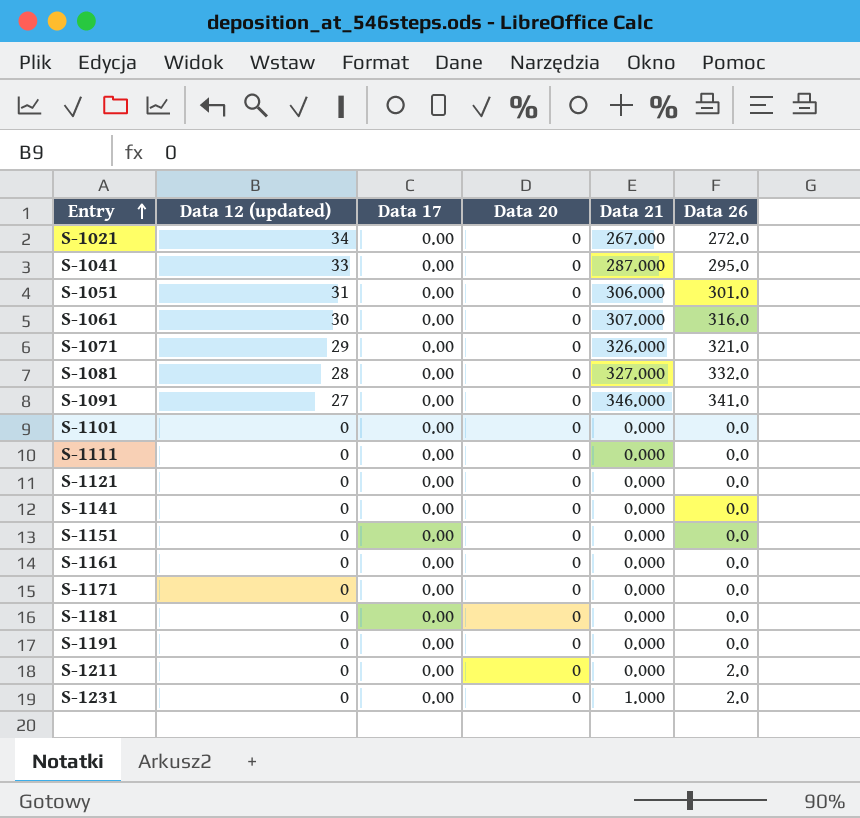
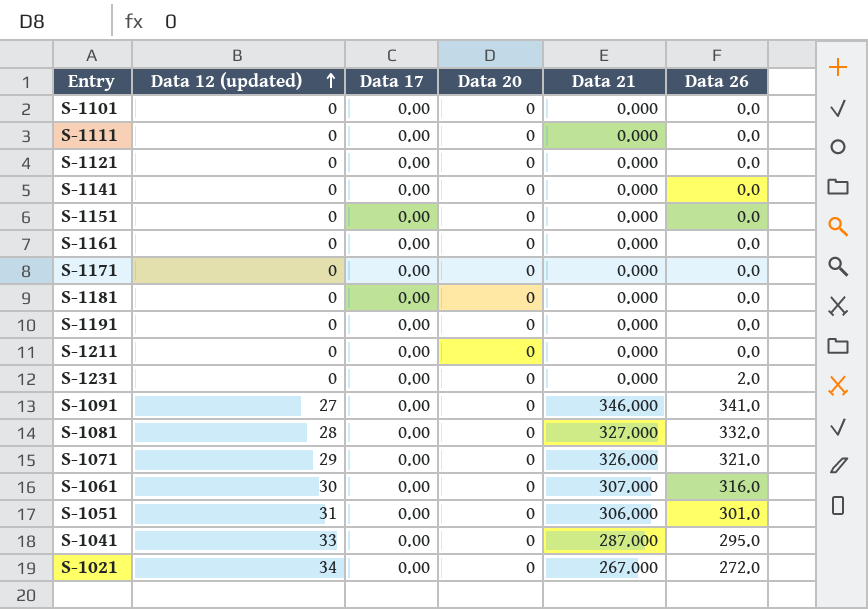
row order: Entry ascending -> Data 12 (updated) ascending
S-1211 | Data 26: 2.0 -> 0.0
S-1231 | Data 21: 1.000 -> 0.000

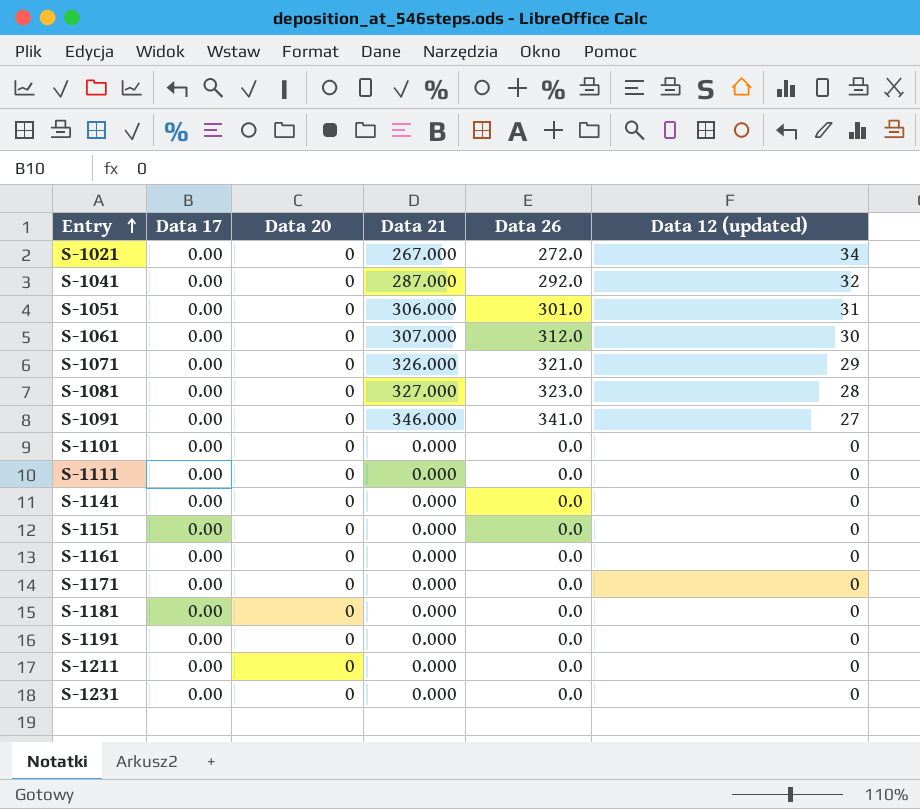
row order: Data 12 (updated) ascending -> Entry ascending
column Data 12 (updated) | position: 2 -> 6
row S-1121: 0 | 0.00 | 0 | 0.000 | 0.0 -> none
S-1041 | Data 26: 295.0 -> 292.0
S-1041 | Data 12 (updated): 33 -> 32
S-1061 | Data 26: 316.0 -> 312.0
S-1081 | Data 26: 332.0 -> 323.0
S-1231 | Data 26: 2.0 -> 0.0

